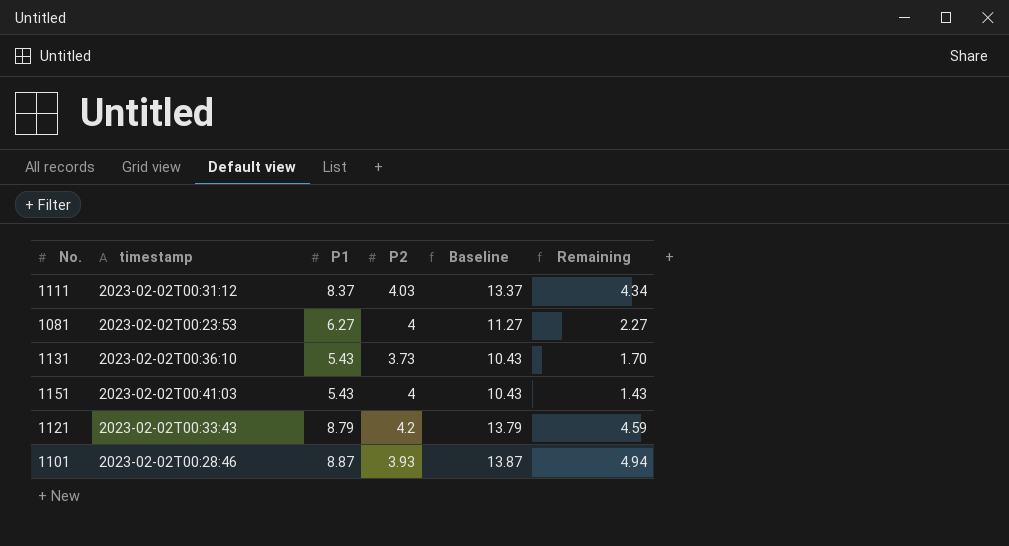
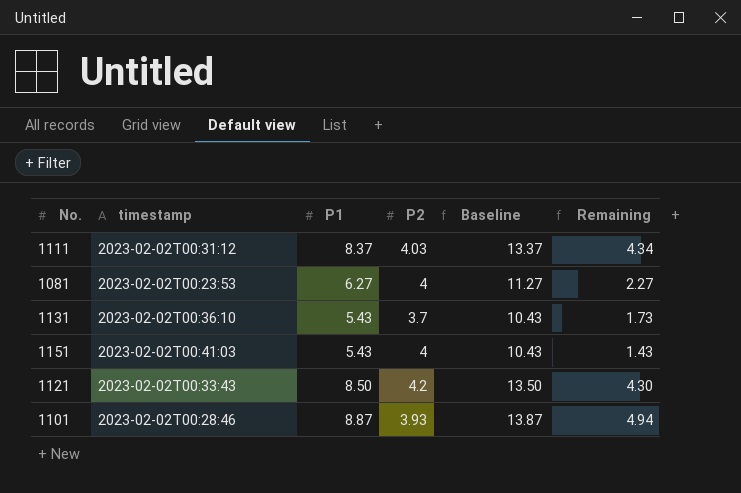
1131 | P2: 3.73 -> 3.7
1131 | Remaining: 1.70 -> 1.73
1121 | P1: 8.79 -> 8.50
1121 | Baseline: 13.79 -> 13.50
1121 | Remaining: 4.59 -> 4.30

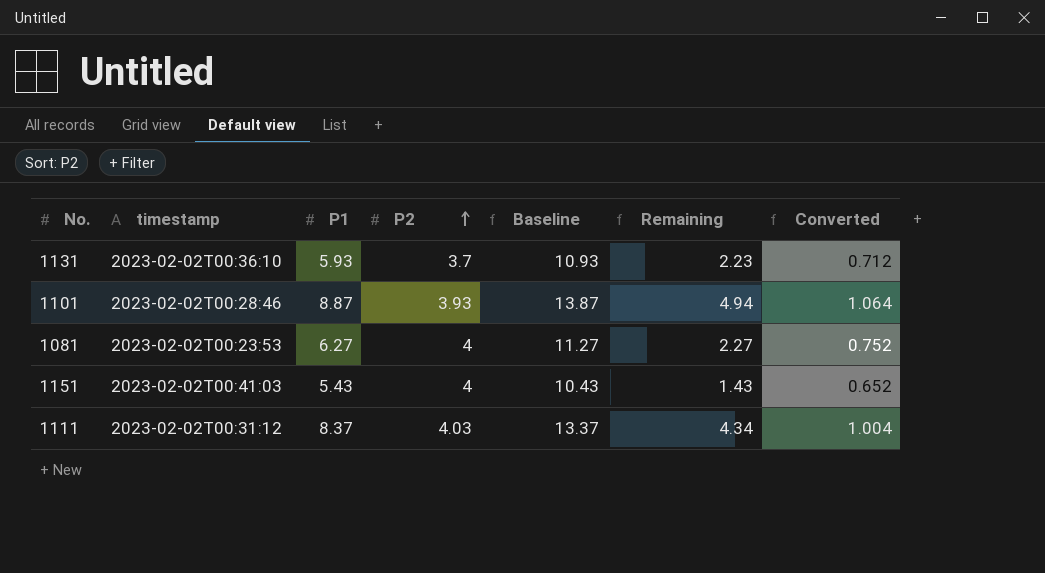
row order: none -> P2 ascending
column Converted | formula: none -> [P1] * 0.12
row 1121: 2023-02-02T00:33:43 | 8.50 | 4.2 | 13.50 | 4.30 -> none
1131 | P1: 5.43 -> 5.93
1131 | Baseline: 10.43 -> 10.93
1131 | Remaining: 1.73 -> 2.23

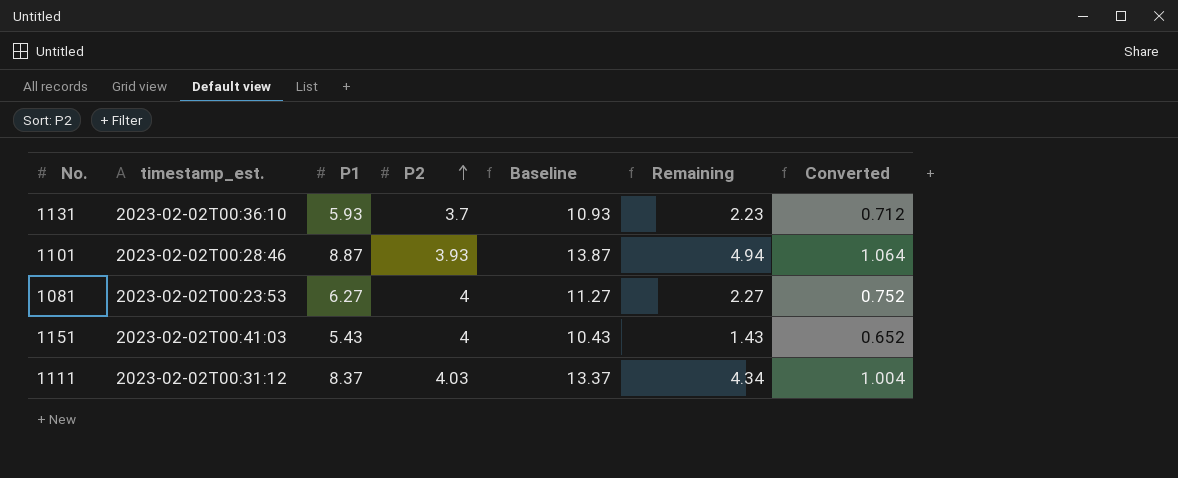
column name: timestamp -> timestamp_est.

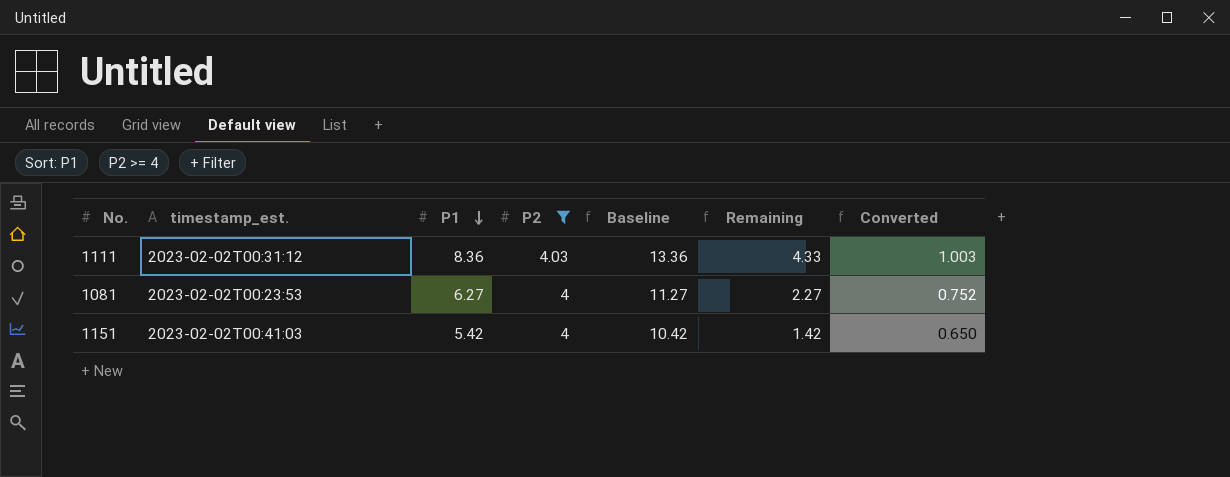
filter: none -> P2 >= 4
row order: P2 ascending -> P1 descending
1111 | P1: 8.37 -> 8.36
1111 | Baseline: 13.37 -> 13.36
1111 | Remaining: 4.34 -> 4.33
1111 | Converted: 1.004 -> 1.003
1151 | P1: 5.43 -> 5.42
1151 | Baseline: 10.43 -> 10.42
1151 | Remaining: 1.43 -> 1.42
1151 | Converted: 0.652 -> 0.650

